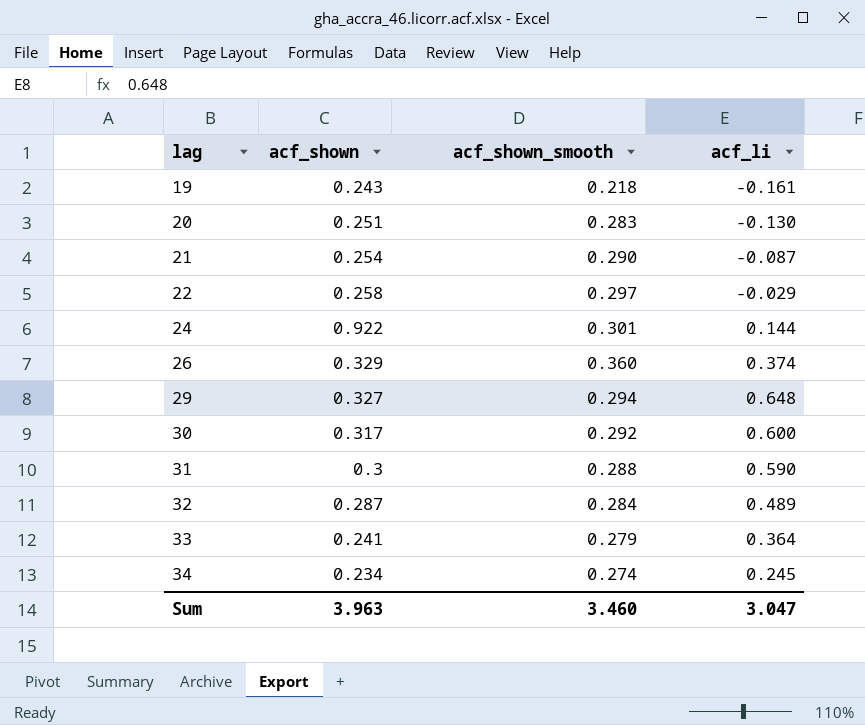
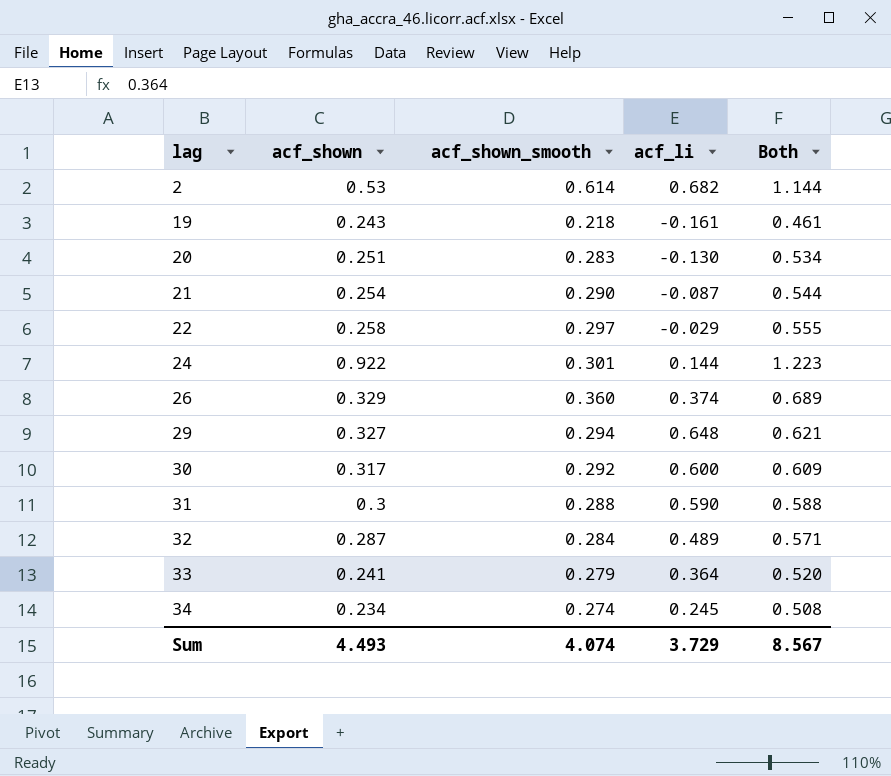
column Both | formula: none -> [acf_shown] + [acf_shown_smooth]
row 2: none -> 0.53 | 0.614 | 0.682 | 1.144
Sum | acf_shown: 3.963 -> 4.493
Sum | acf_shown_smooth: 3.460 -> 4.074
Sum | acf_li: 3.047 -> 3.729

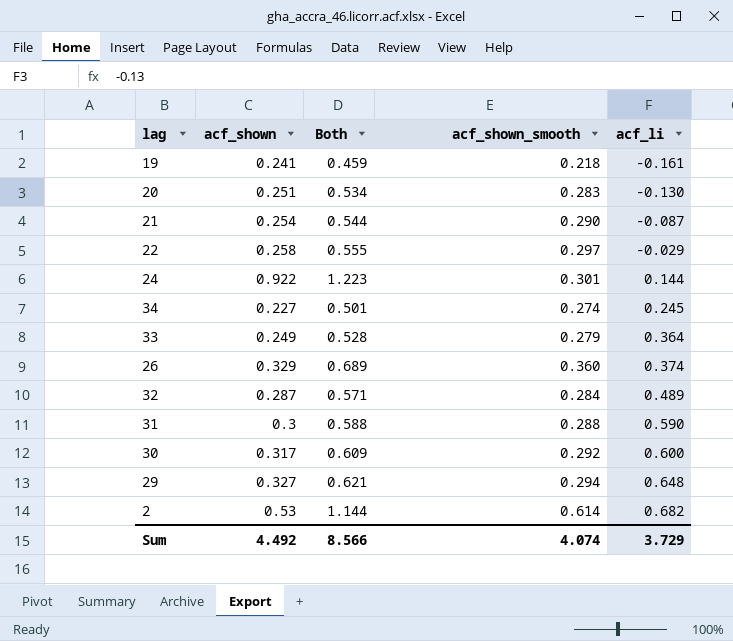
row order: lag ascending -> acf_li ascending
column Both | position: 5 -> 3
19 | acf_shown: 0.243 -> 0.241
19 | Both: 0.461 -> 0.459
34 | acf_shown: 0.234 -> 0.227
34 | Both: 0.508 -> 0.501
33 | acf_shown: 0.241 -> 0.249
33 | Both: 0.520 -> 0.528
Sum | acf_shown: 4.493 -> 4.492
Sum | Both: 8.567 -> 8.566

